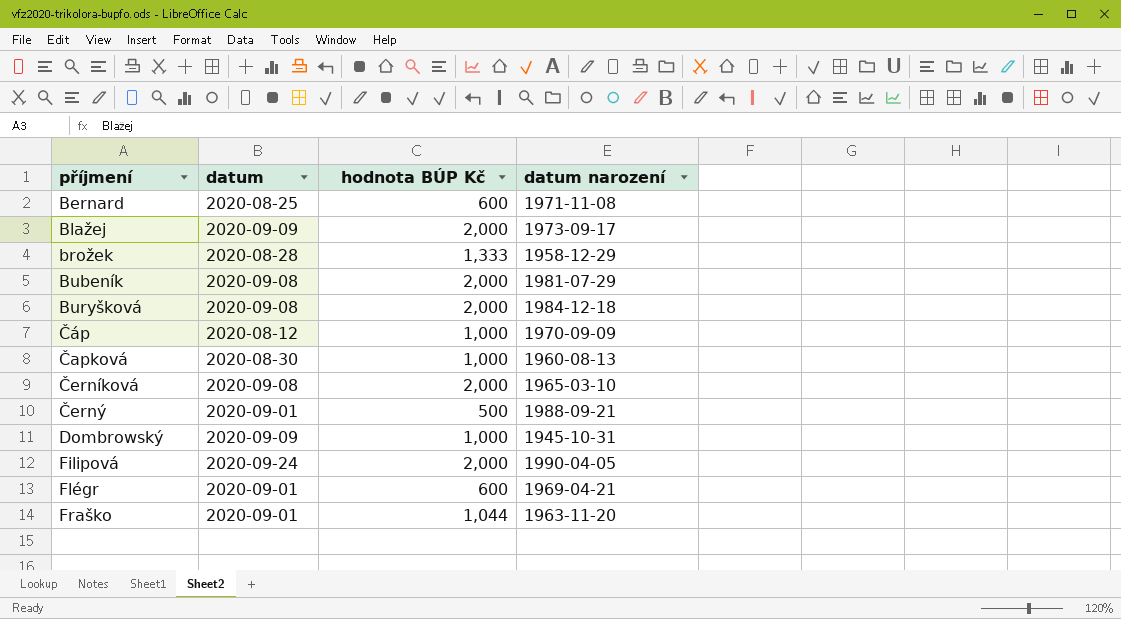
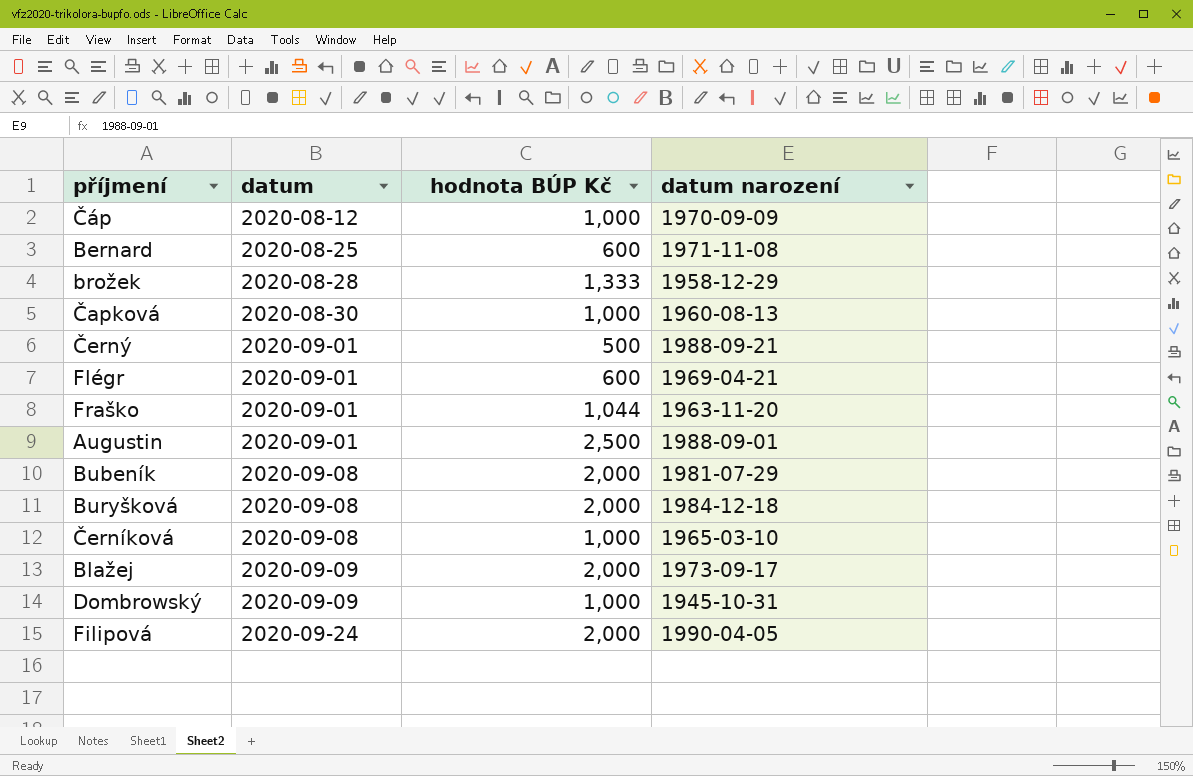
row order: příjmení ascending -> datum ascending
row Augustin: none -> 2020-09-01 | 2,500 | 1988-09-01
Černíková | hodnota BÚP Kč: 2,000 -> 1,000

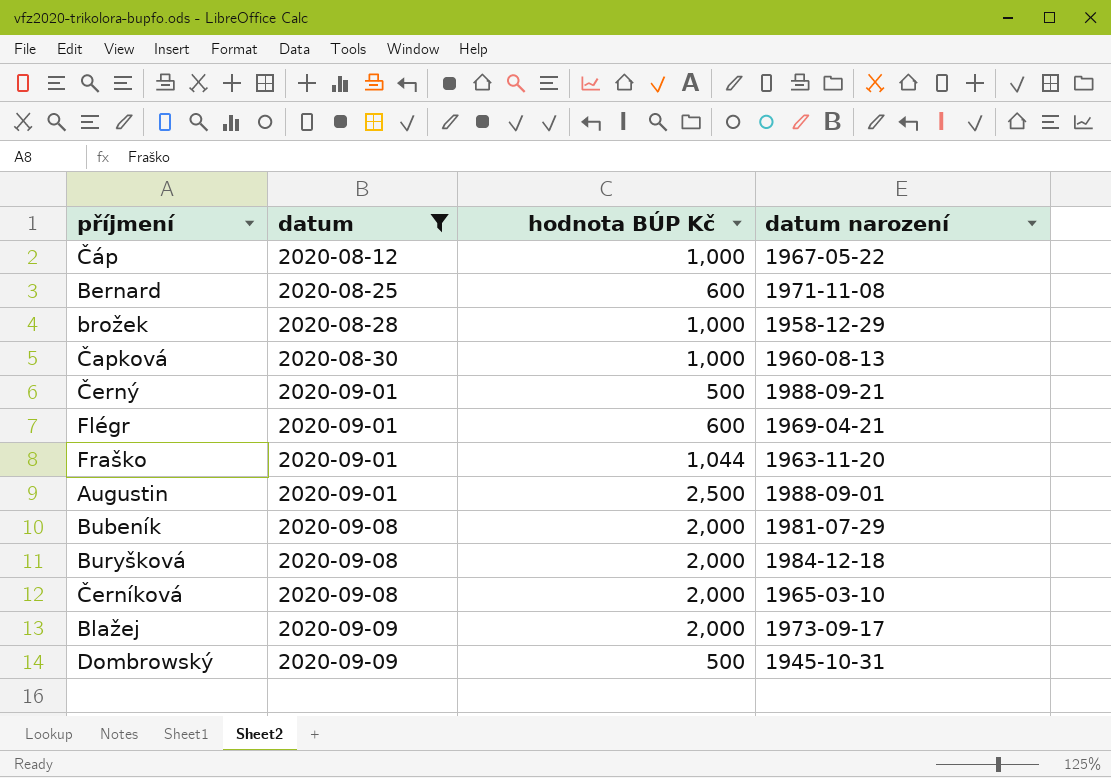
filter: none -> datum != 2020-09-24
Čáp | datum narození: 1970-09-09 -> 1967-05-22
brožek | hodnota BÚP Kč: 1,333 -> 1,000
Černíková | hodnota BÚP Kč: 1,000 -> 2,000
Dombrowský | hodnota BÚP Kč: 1,000 -> 500

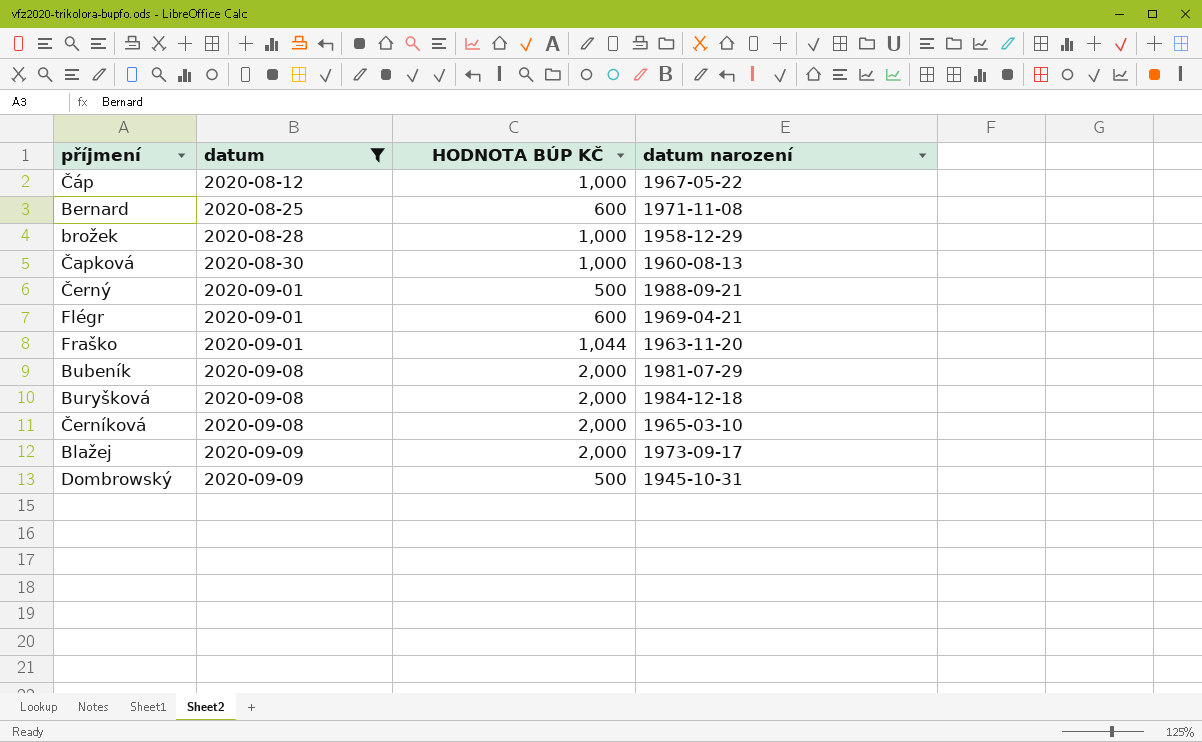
column name: hodnota BÚP Kč -> HODNOTA BÚP KČ
row Augustin: 2020-09-01 | 2,500 | 1988-09-01 -> none

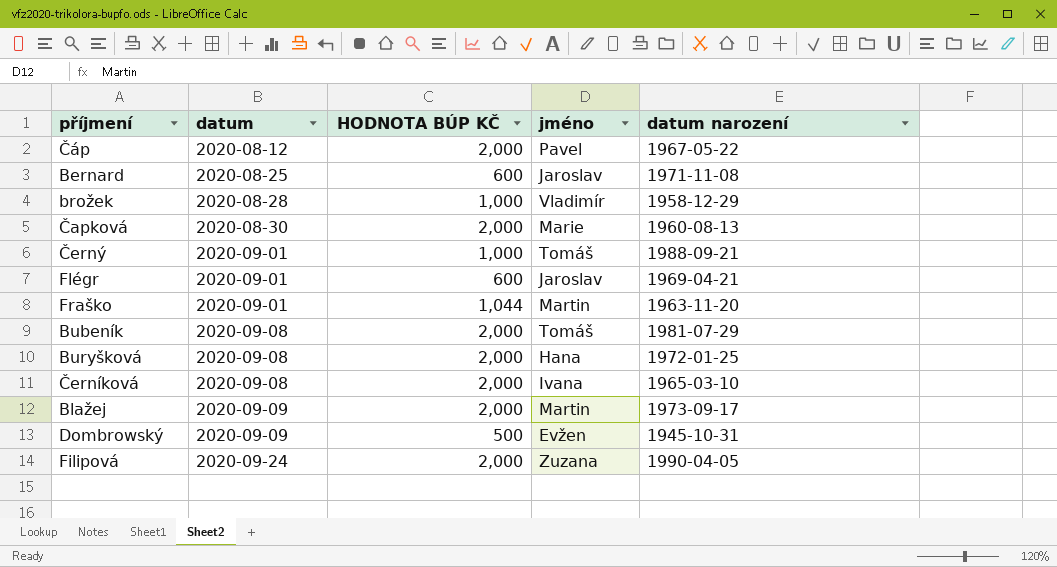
filter: datum != 2020-09-24 -> none
column jméno | position: none -> 4
Čáp | HODNOTA BÚP KČ: 1,000 -> 2,000
Čapková | HODNOTA BÚP KČ: 1,000 -> 2,000
Černý | HODNOTA BÚP KČ: 500 -> 1,000
Buryšková | datum narození: 1984-12-18 -> 1972-01-25

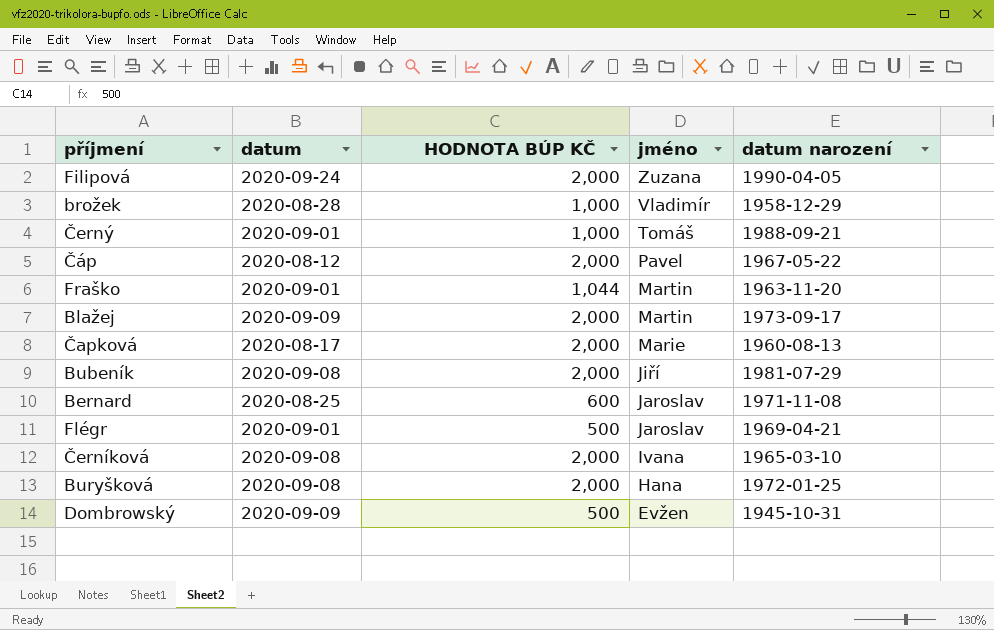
row order: datum ascending -> jméno descending
Čapková | datum: 2020-08-30 -> 2020-08-17
Bubeník | jméno: Tomáš -> Jiří
Flégr | HODNOTA BÚP KČ: 600 -> 500

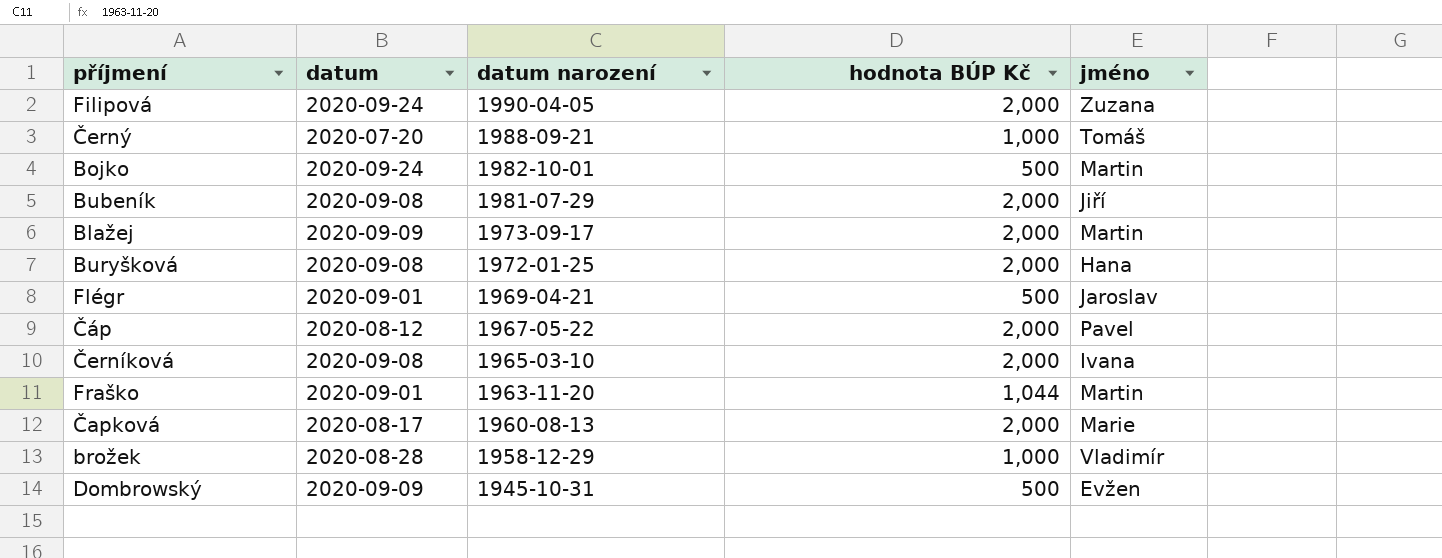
row order: jméno descending -> datum narození descending
column datum narození | position: 5 -> 3
column name: HODNOTA BÚP KČ -> hodnota BÚP Kč
row Bernard: 2020-08-25 | 600 | Jaroslav | 1971-11-08 -> none
Černý | datum: 2020-09-01 -> 2020-07-20
row Bojko: none -> 2020-09-24 | 1982-10-01 | 500 | Martin

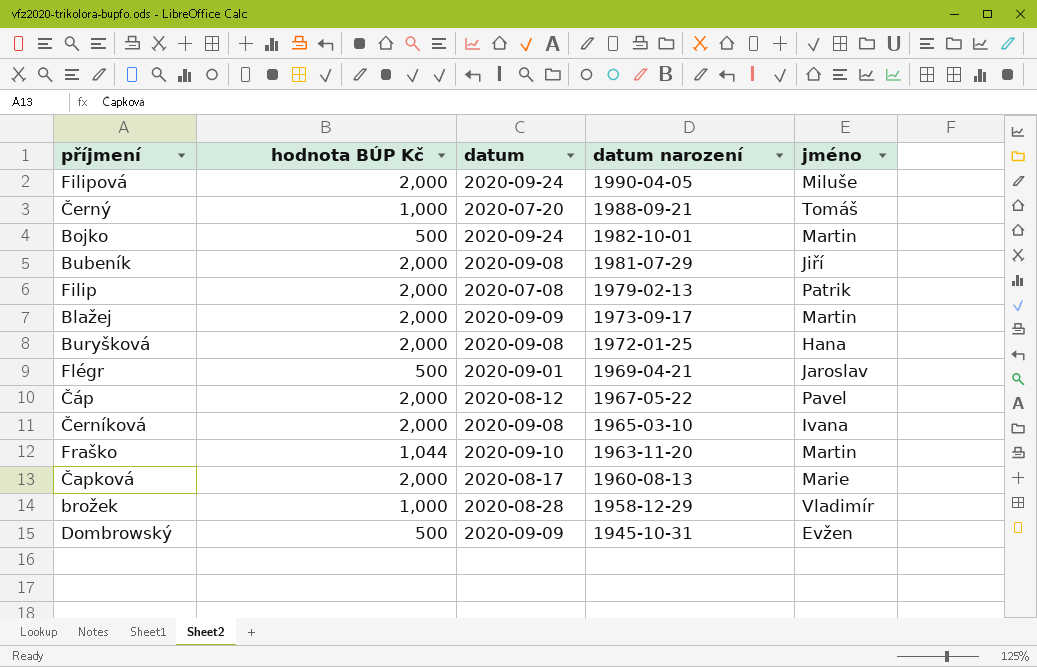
column hodnota BÚP Kč | position: 4 -> 2
Filipová | jméno: Zuzana -> Miluše
row Filip: none -> 2,000 | 2020-07-08 | 1979-02-13 | Patrik
Fraško | datum: 2020-09-01 -> 2020-09-10

